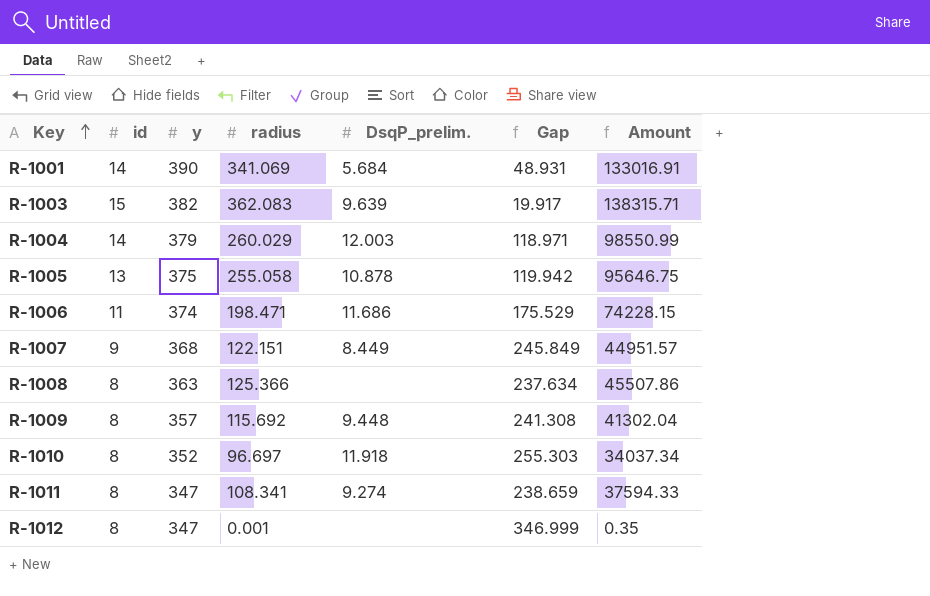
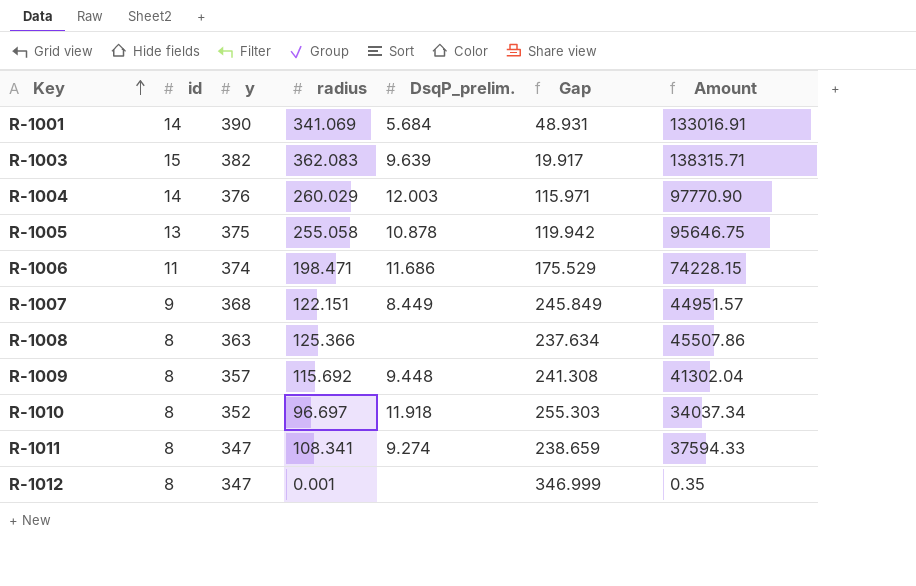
R-1004 | y: 379 -> 376
R-1004 | Gap: 118.971 -> 115.971
R-1004 | Amount: 98550.99 -> 97770.90

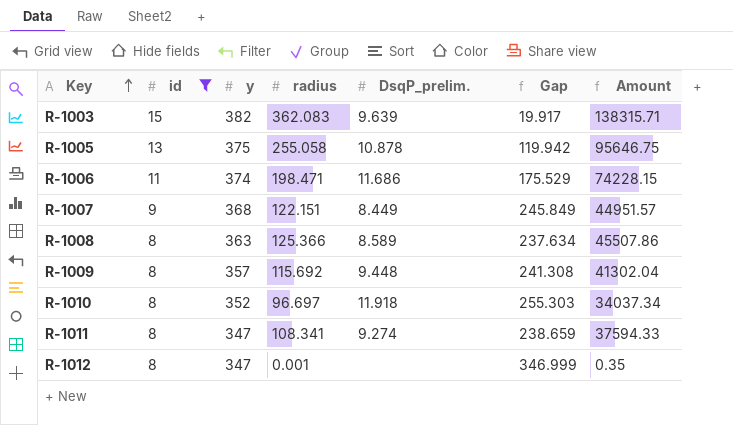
filter: none -> id != 14
R-1008 | DsqP_prelim.: none -> 8.589

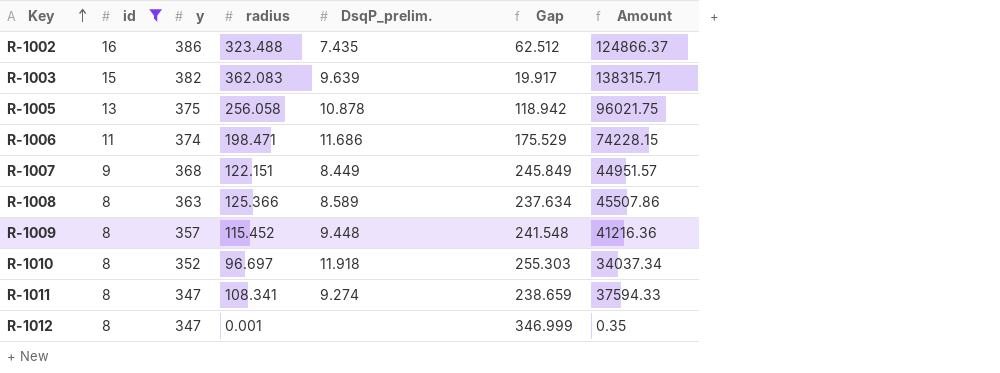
row R-1002: none -> 16 | 386 | 323.488 | 7.435 | 62.512 | 124866.37
R-1005 | radius: 255.058 -> 256.058
R-1005 | Gap: 119.942 -> 118.942
R-1005 | Amount: 95646.75 -> 96021.75
R-1009 | radius: 115.692 -> 115.452
R-1009 | Gap: 241.308 -> 241.548
R-1009 | Amount: 41302.04 -> 41216.36

